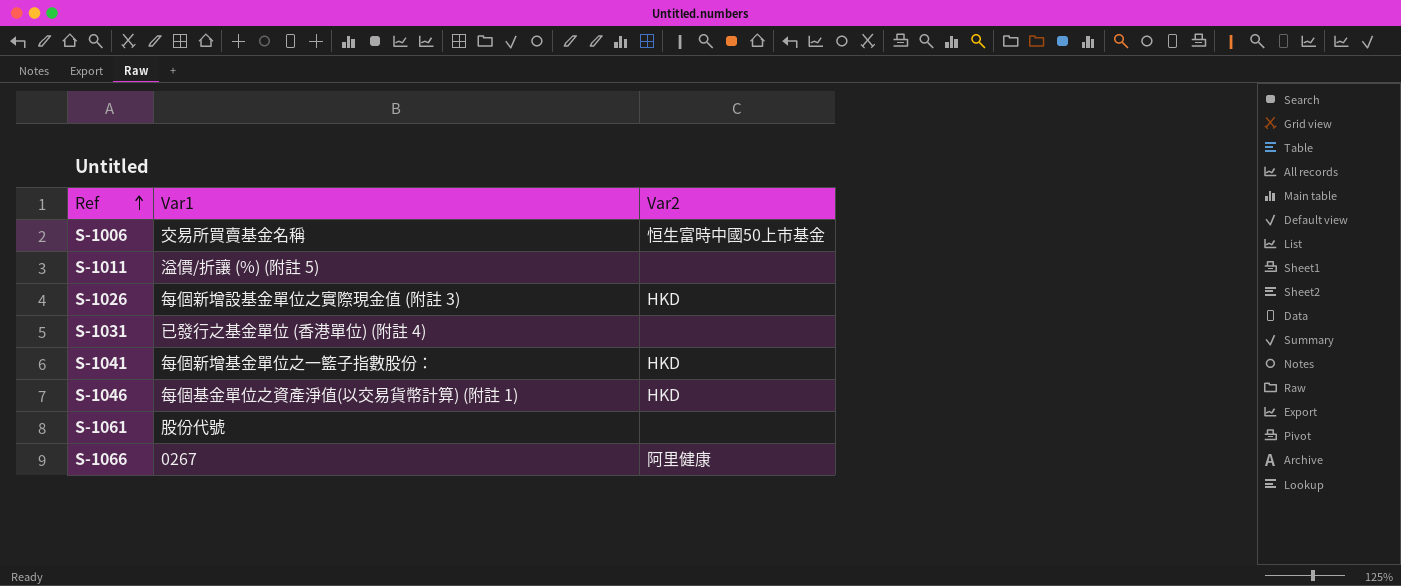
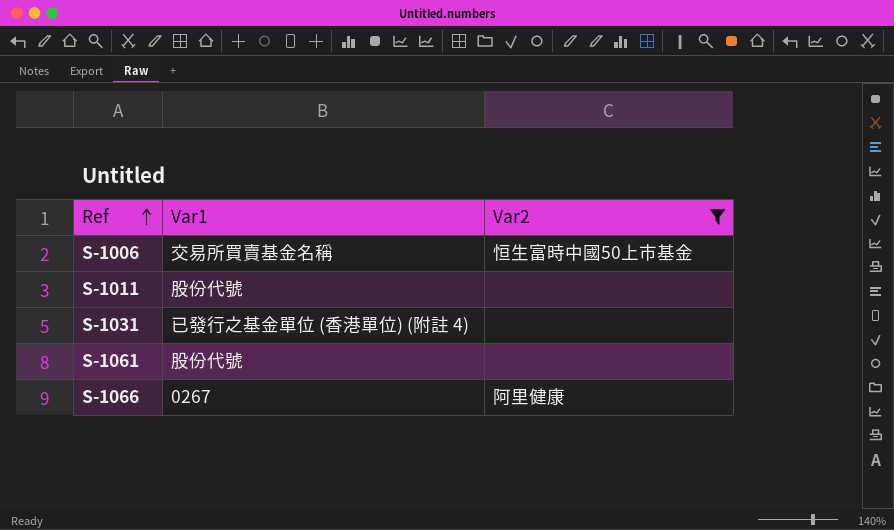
filter: none -> Var2 != HKD
S-1011 | Var1: 溢價/折讓 (%) (附註 5) -> 股份代號

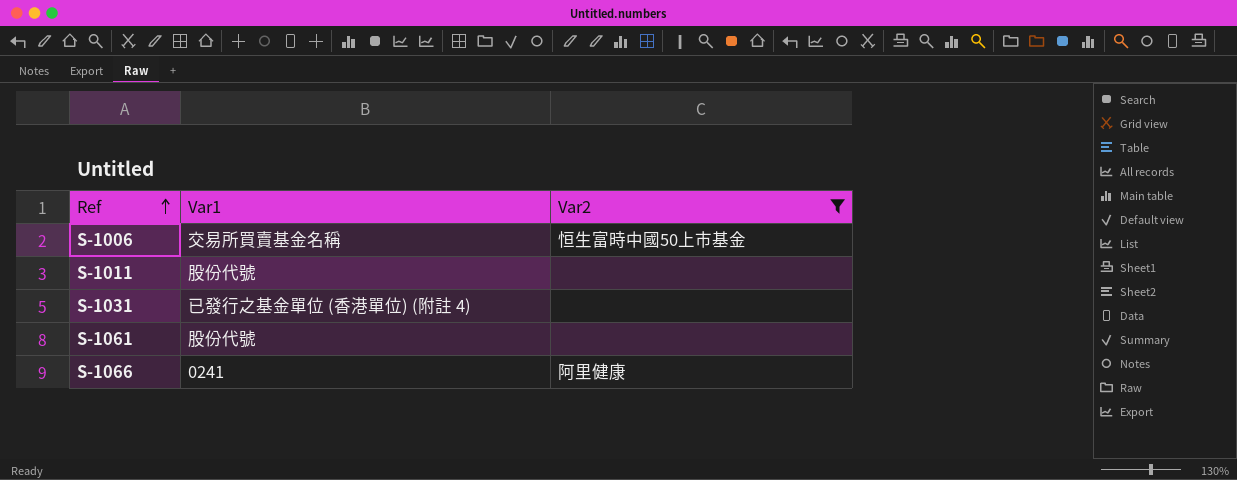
S-1066 | Var1: 0267 -> 0241

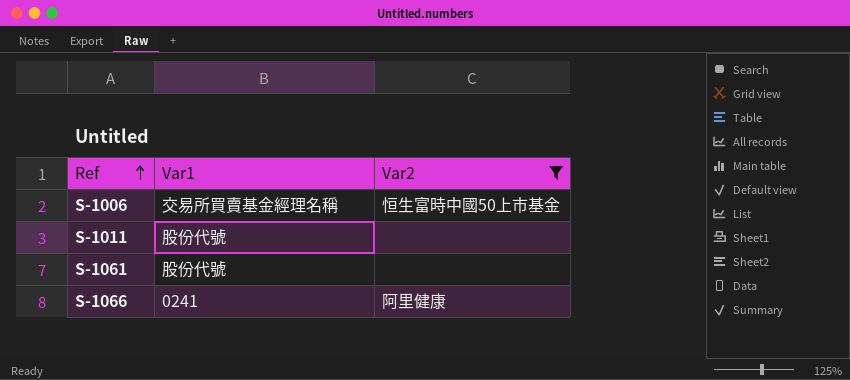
row S-1031: 已發行之基金單位 (香港單位) (附註 4) | none -> none
S-1006 | Var1: 交易所買賣基金名稱 -> 交易所買賣基金經理名稱

